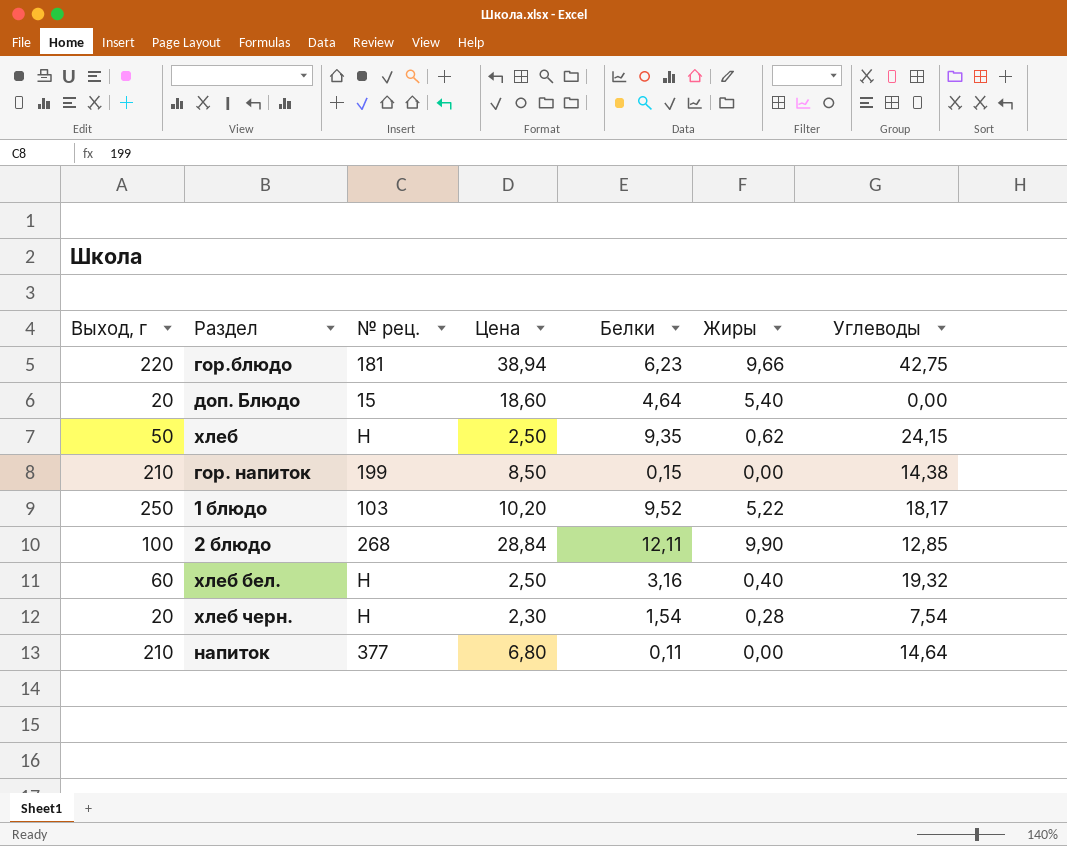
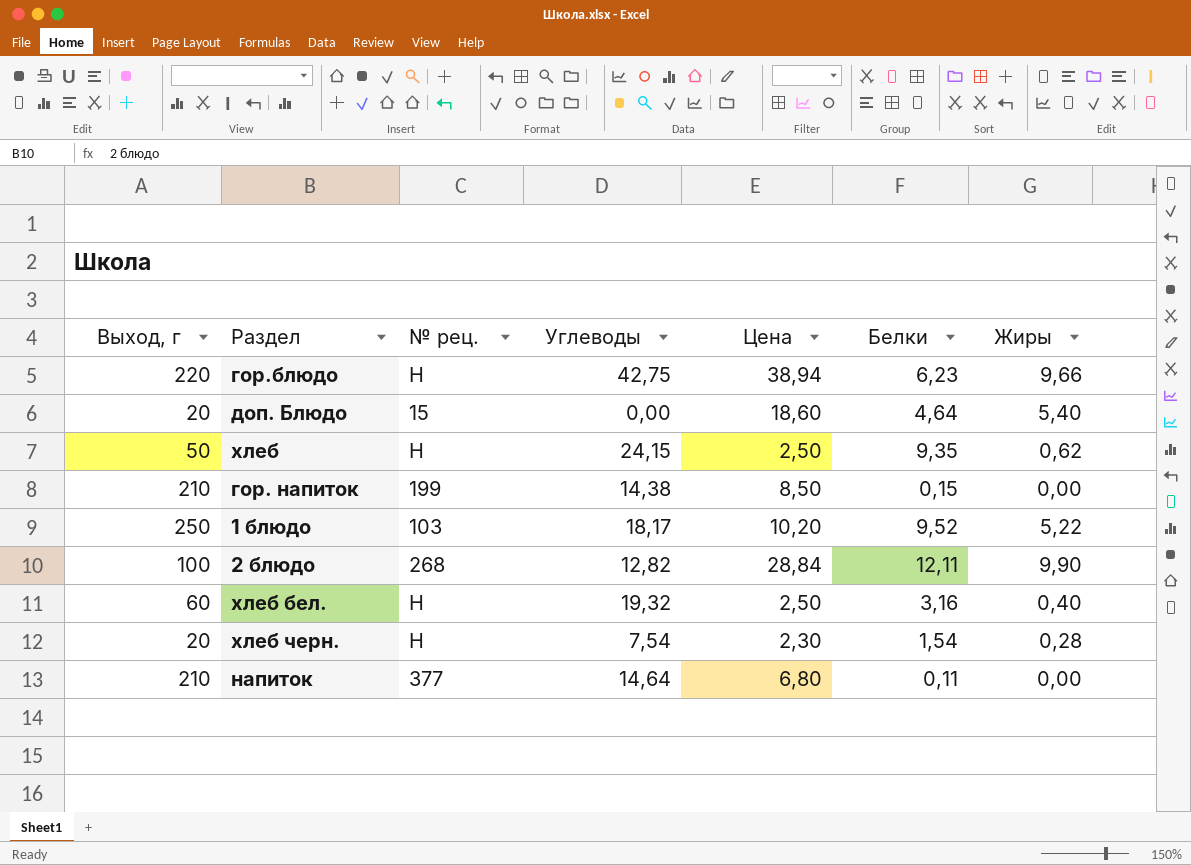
column Углеводы | position: 7 -> 4
гор.блюдо | № рец.: 181 -> Н
2 блюдо | Углеводы: 12,85 -> 12,82

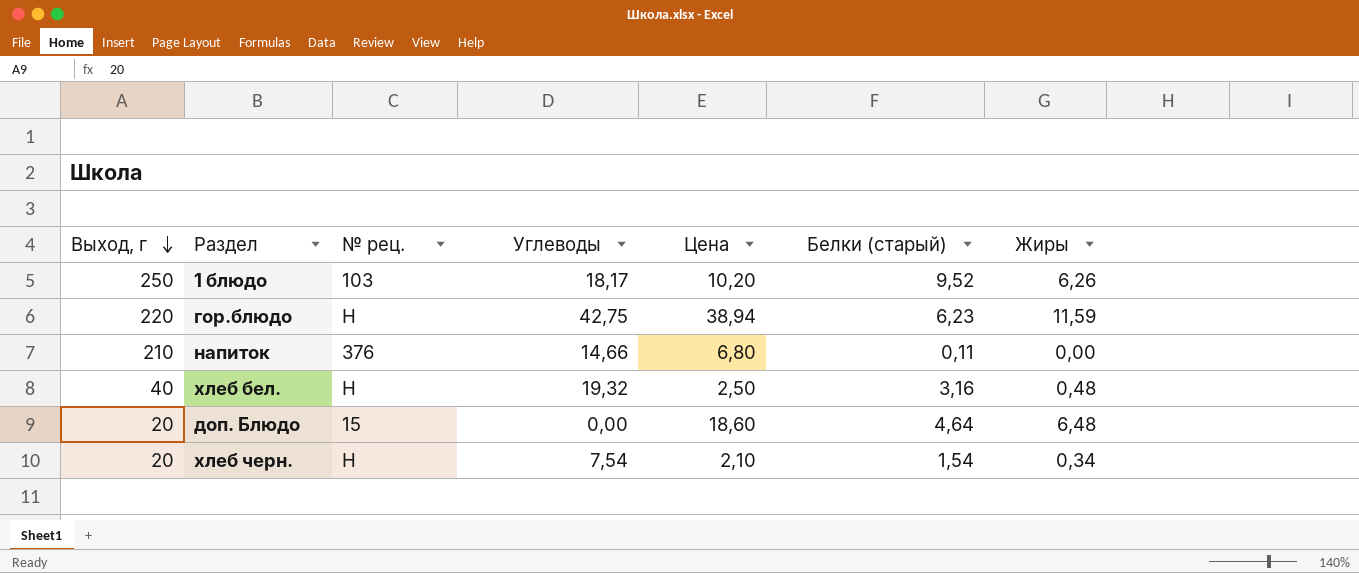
row order: none -> Выход, г descending
column name: Белки -> Белки (старый)
row хлеб: 50 | Н | 24,15 | 2,50 | 9,35 | 0,62 -> none
row гор. напиток: 210 | 199 | 14,38 | 8,50 | 0,15 | 0,00 -> none
row 2 блюдо: 100 | 268 | 12,82 | 28,84 | 12,11 | 9,90 -> none
1 блюдо | Жиры: 5,22 -> 6,26
гор.блюдо | Жиры: 9,66 -> 11,59
напиток | № рец.: 377 -> 376
напиток | Углеводы: 14,64 -> 14,66
хлеб бел. | Выход, г: 60 -> 40
хлеб бел. | Жиры: 0,40 -> 0,48
доп. Блюдо | Жиры: 5,40 -> 6,48
хлеб черн. | Цена: 2,30 -> 2,10
хлеб черн. | Жиры: 0,28 -> 0,34

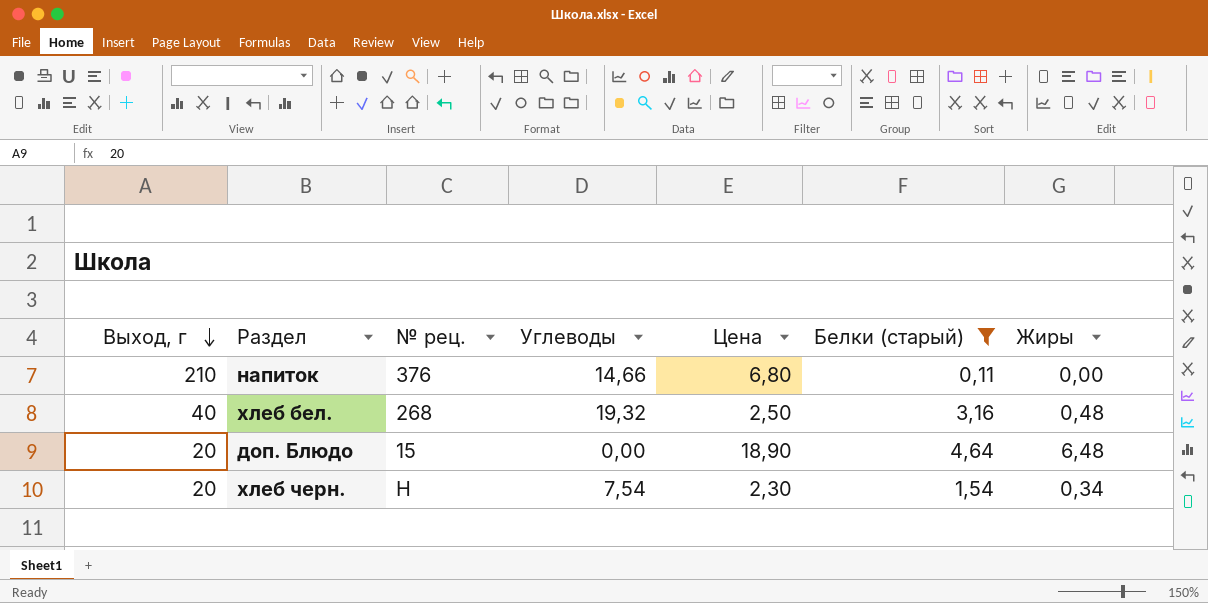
filter: none -> Белки (старый) <= 4,64
хлеб бел. | № рец.: Н -> 268
доп. Блюдо | Цена: 18,60 -> 18,90
хлеб черн. | Цена: 2,10 -> 2,30

